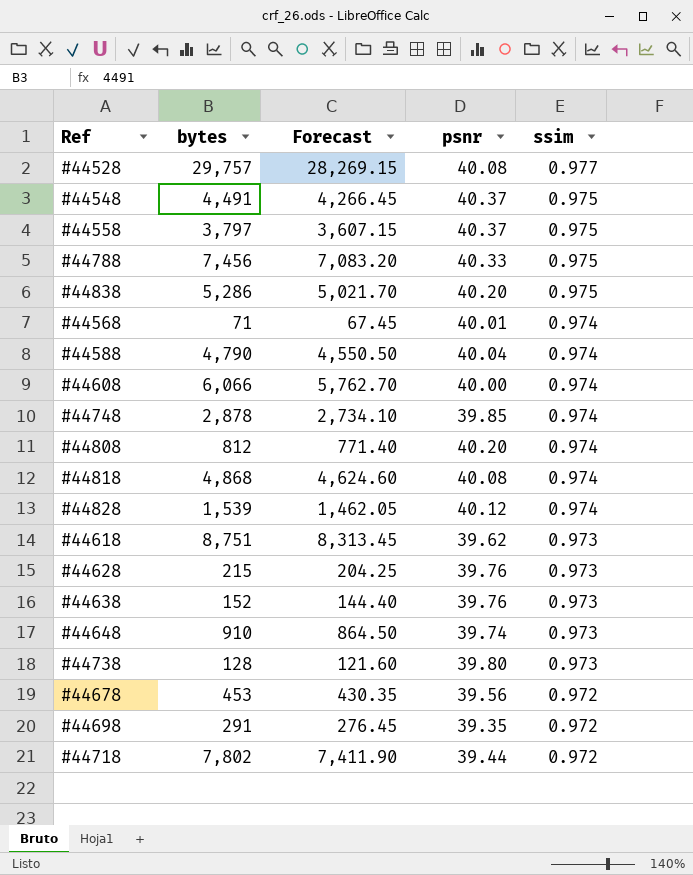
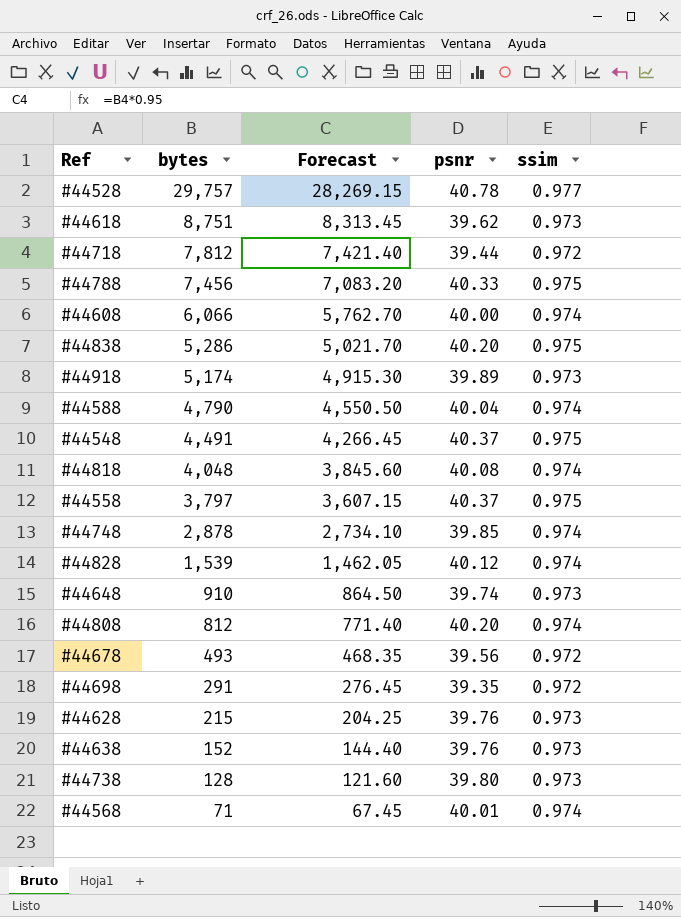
row order: ssim descending -> bytes descending
#44528 | psnr: 40.08 -> 40.78
#44718 | bytes: 7,802 -> 7,812
#44718 | Forecast: 7,411.90 -> 7,421.40
row #44918: none -> 5,174 | 4,915.30 | 39.89 | 0.973
#44818 | bytes: 4,868 -> 4,048
#44818 | Forecast: 4,624.60 -> 3,845.60
#44678 | bytes: 453 -> 493
#44678 | Forecast: 430.35 -> 468.35

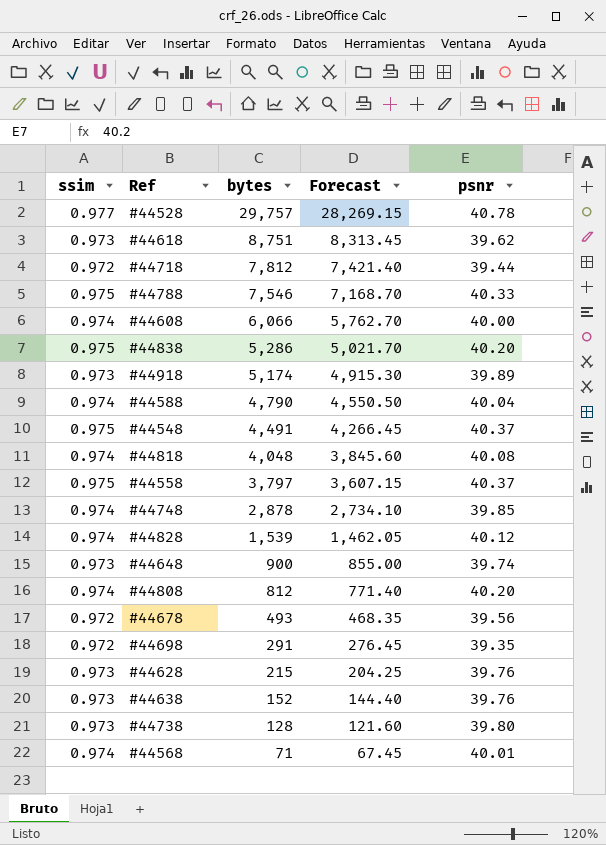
column ssim | position: 5 -> 1
#44788 | bytes: 7,456 -> 7,546
#44788 | Forecast: 7,083.20 -> 7,168.70
#44648 | bytes: 910 -> 900
#44648 | Forecast: 864.50 -> 855.00

